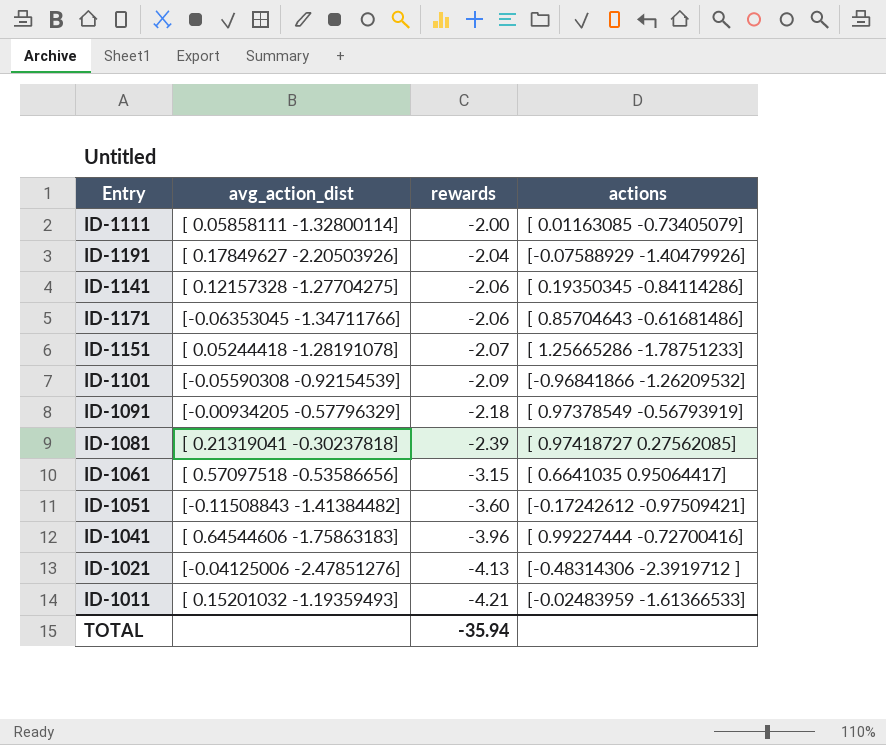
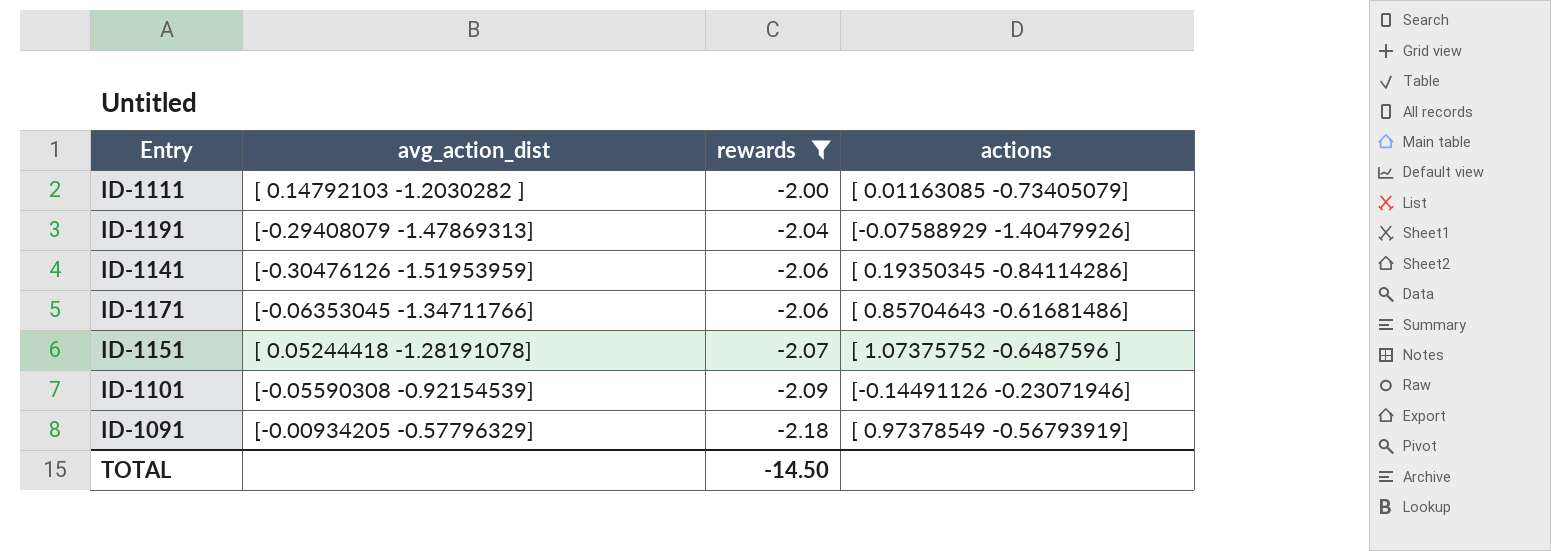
filter: none -> rewards >= -2.18
ID-1111 | avg_action_dist: [ 0.05858111 -1.32800114] -> [ 0.14792103 -1.2030282 ]
ID-1191 | avg_action_dist: [ 0.17849627 -2.20503926] -> [-0.29408079 -1.47869313]
ID-1141 | avg_action_dist: [ 0.12157328 -1.27704275] -> [-0.30476126 -1.51953959]
ID-1151 | actions: [ 1.25665286 -1.78751233] -> [ 1.07375752 -0.6487596 ]
ID-1101 | actions: [-0.96841866 -1.26209532] -> [-0.14491126 -0.23071946]
TOTAL | rewards: -35.94 -> -14.50

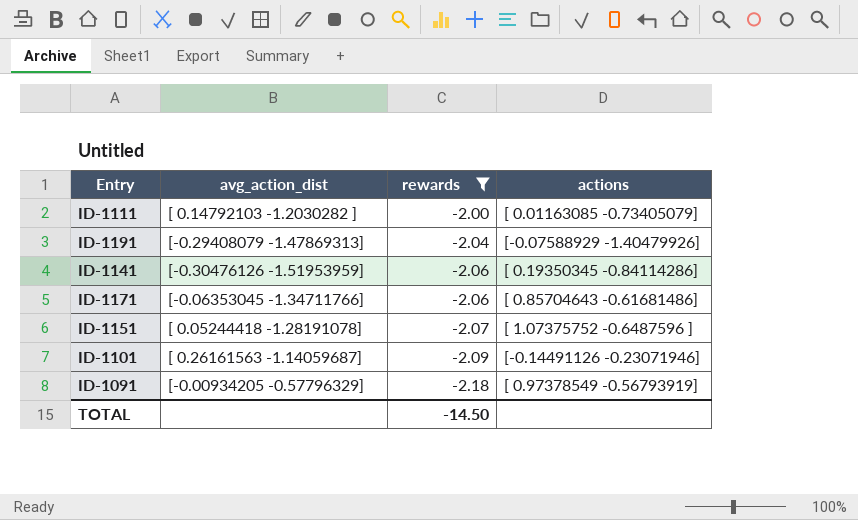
ID-1101 | avg_action_dist: [-0.05590308 -0.92154539] -> [ 0.26161563 -1.14059687]

